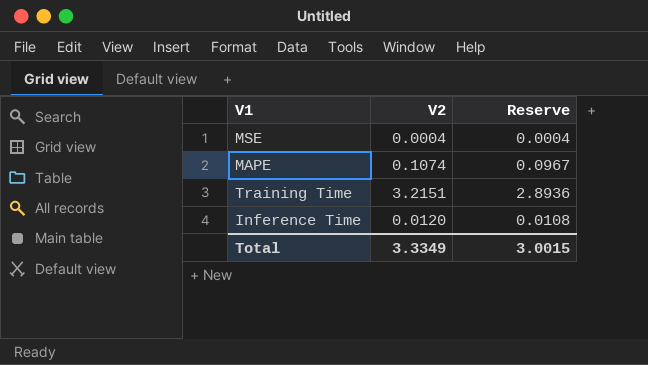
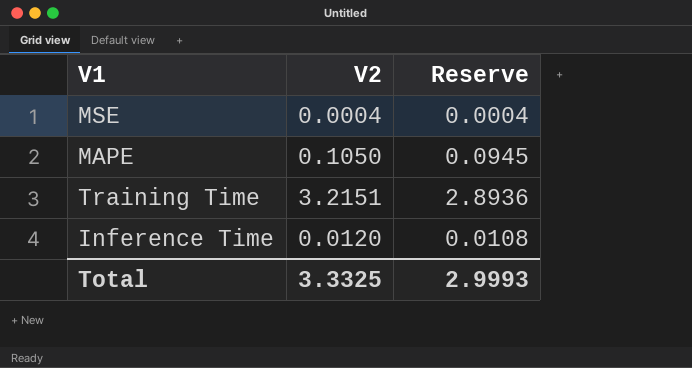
MAPE | V2: 0.1074 -> 0.1050
MAPE | Reserve: 0.0967 -> 0.0945
Total | V2: 3.3349 -> 3.3325
Total | Reserve: 3.0015 -> 2.9993

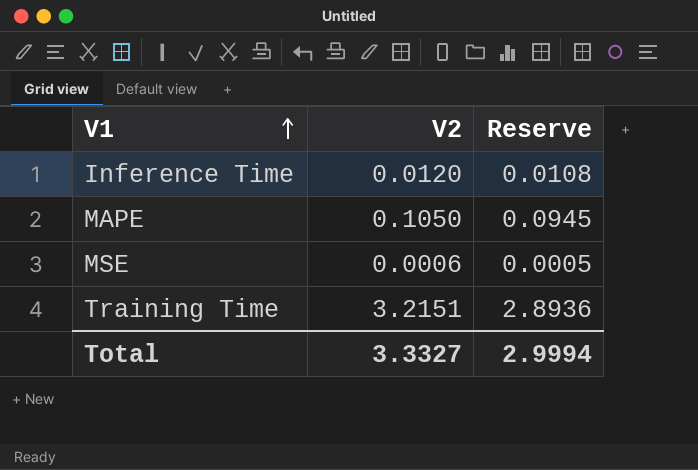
row order: none -> V1 ascending
MSE | V2: 0.0004 -> 0.0006
MSE | Reserve: 0.0004 -> 0.0005
Total | V2: 3.3325 -> 3.3327
Total | Reserve: 2.9993 -> 2.9994

